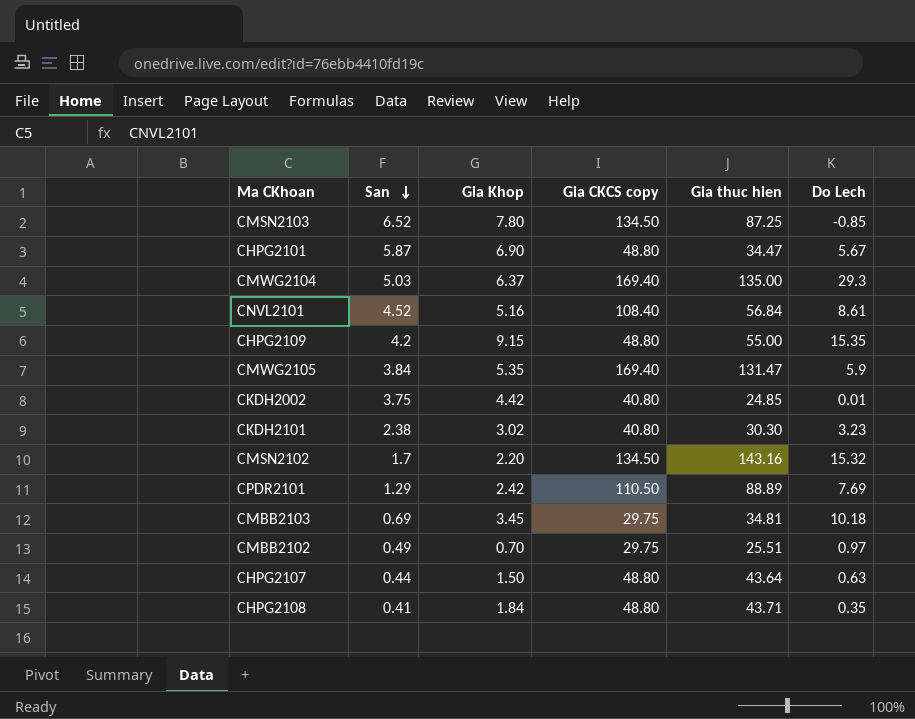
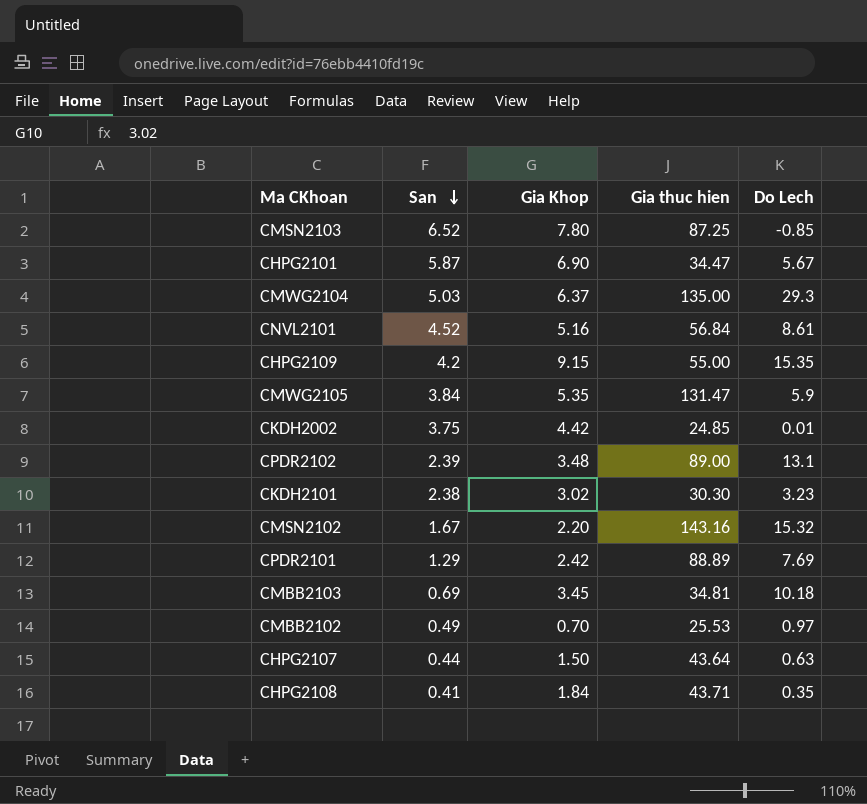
column Gia CKCS copy | position: 4 -> none
row CPDR2102: none -> 2.39 | 3.48 | 89.00 | 13.1
CMSN2102 | San: 1.7 -> 1.67
CMBB2102 | Gia thuc hien: 25.51 -> 25.53

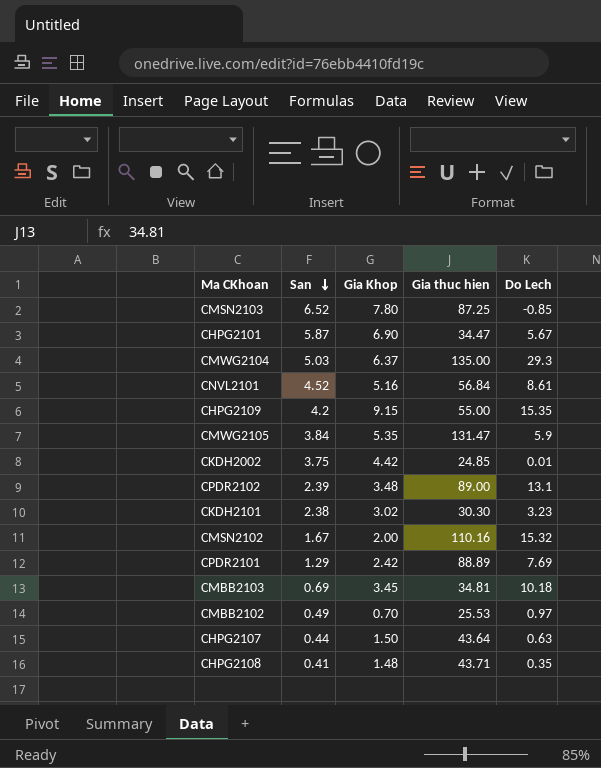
CMSN2102 | Gia Khop: 2.20 -> 2.00
CMSN2102 | Gia thuc hien: 143.16 -> 110.16
CHPG2108 | Gia Khop: 1.84 -> 1.48

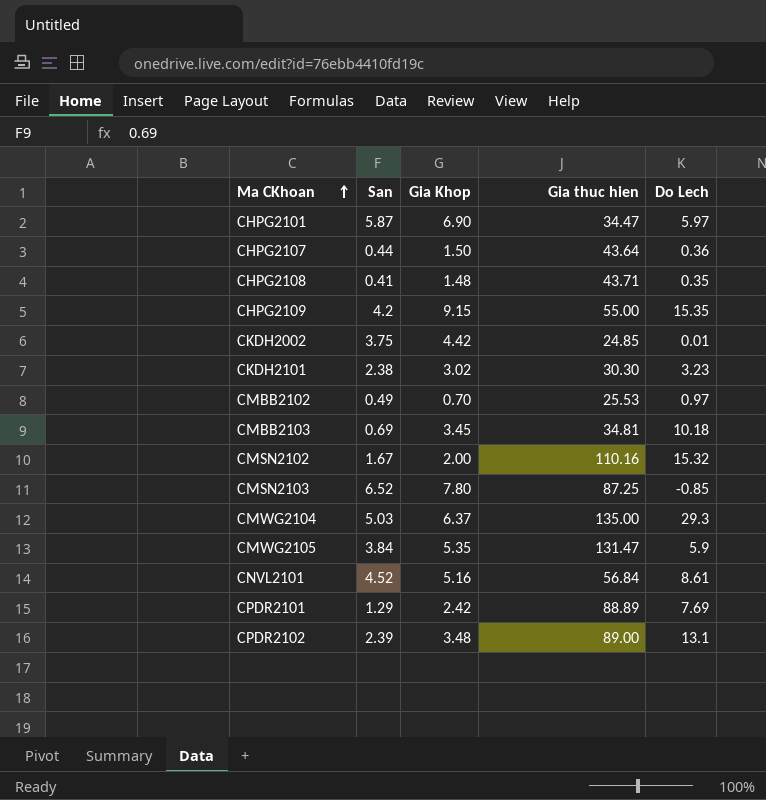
row order: San descending -> Ma CKhoan ascending
CHPG2101 | Do Lech: 5.67 -> 5.97
CHPG2107 | Do Lech: 0.63 -> 0.36

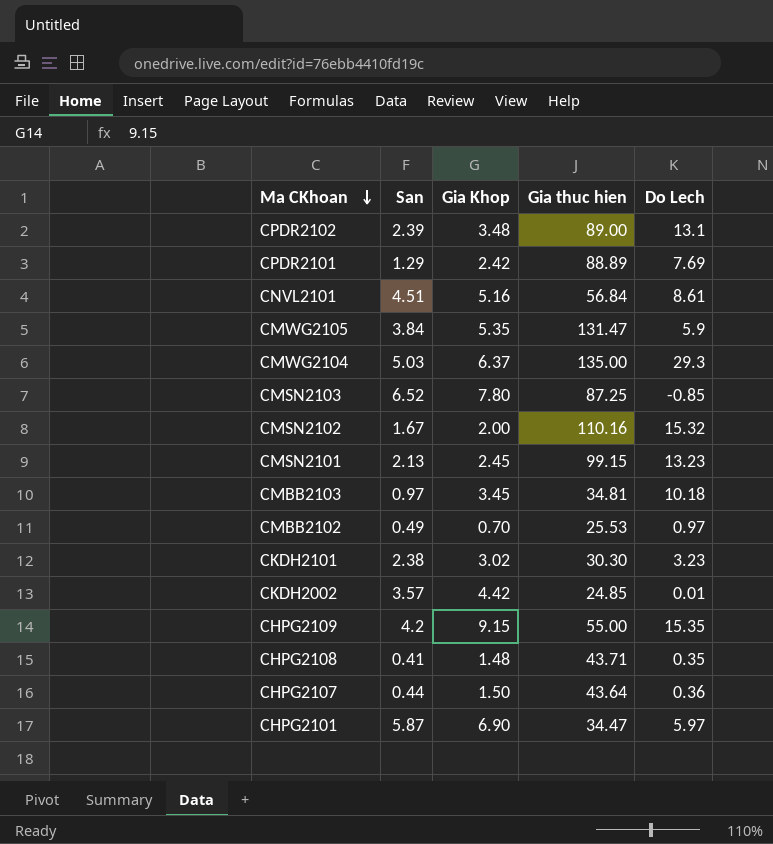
row order: Ma CKhoan ascending -> Ma CKhoan descending
CNVL2101 | San: 4.52 -> 4.51
row CMSN2101: none -> 2.13 | 2.45 | 99.15 | 13.23
CMBB2103 | San: 0.69 -> 0.97
CKDH2002 | San: 3.75 -> 3.57

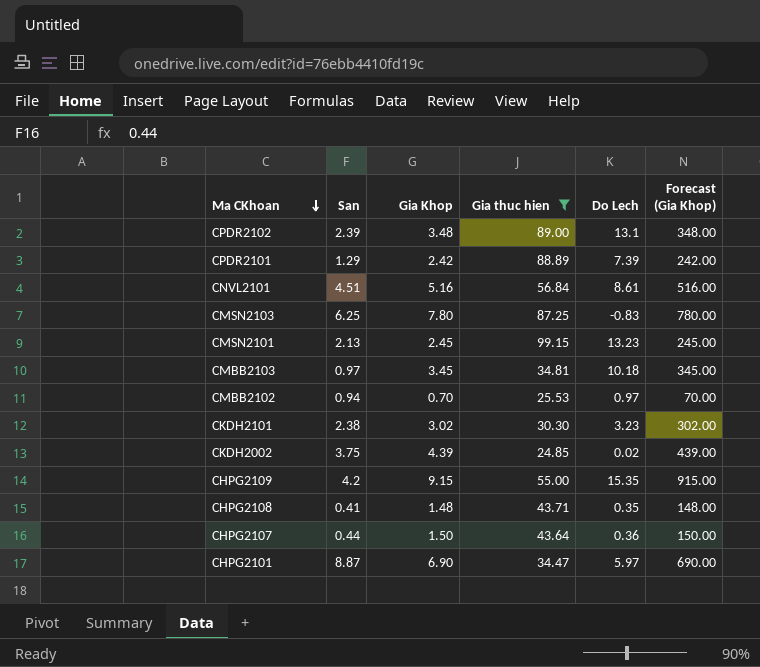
filter: none -> Gia thuc hien <= 99.15
column Forecast (Gia Khop) | formula: none -> [Gia Khop] * 100
CPDR2101 | Do Lech: 7.69 -> 7.39
CMSN2103 | San: 6.52 -> 6.25
CMSN2103 | Do Lech: -0.85 -> -0.83
CMBB2102 | San: 0.49 -> 0.94
CKDH2002 | San: 3.57 -> 3.75
CKDH2002 | Gia Khop: 4.42 -> 4.39
CKDH2002 | Do Lech: 0.01 -> 0.02
CHPG2101 | San: 5.87 -> 8.87

